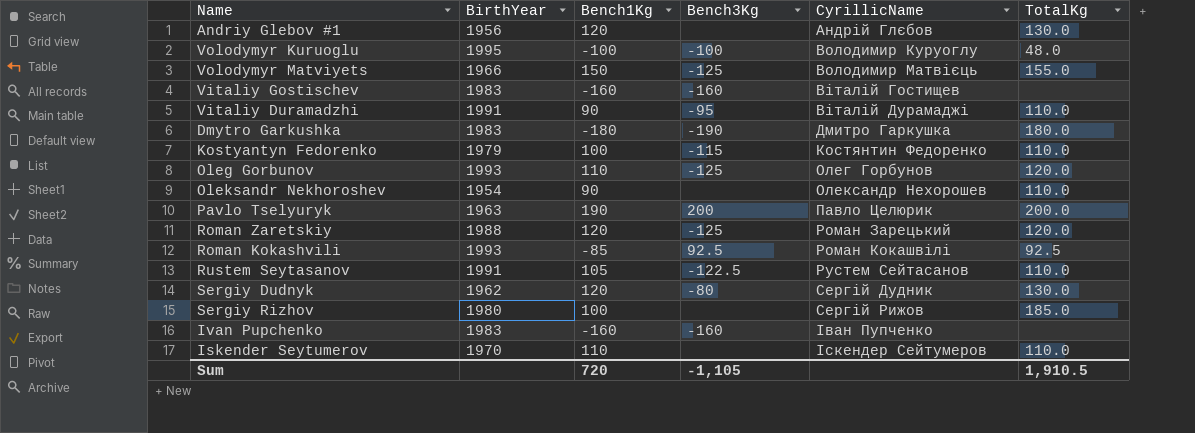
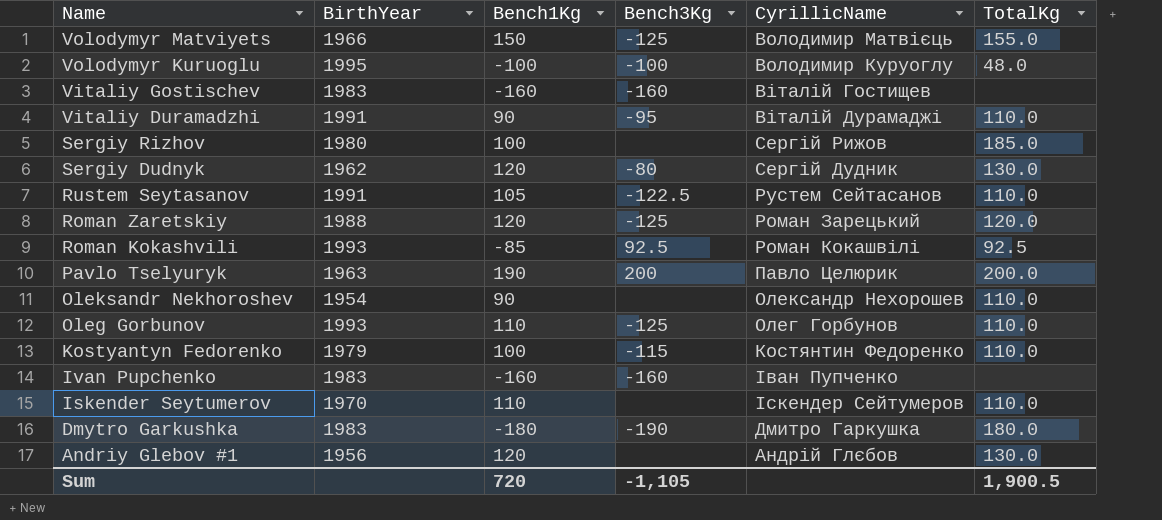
row order: CyrillicName ascending -> Name descending
Oleg Gorbunov | TotalKg: 120.0 -> 110.0
Sum | TotalKg: 1,910.5 -> 1,900.5

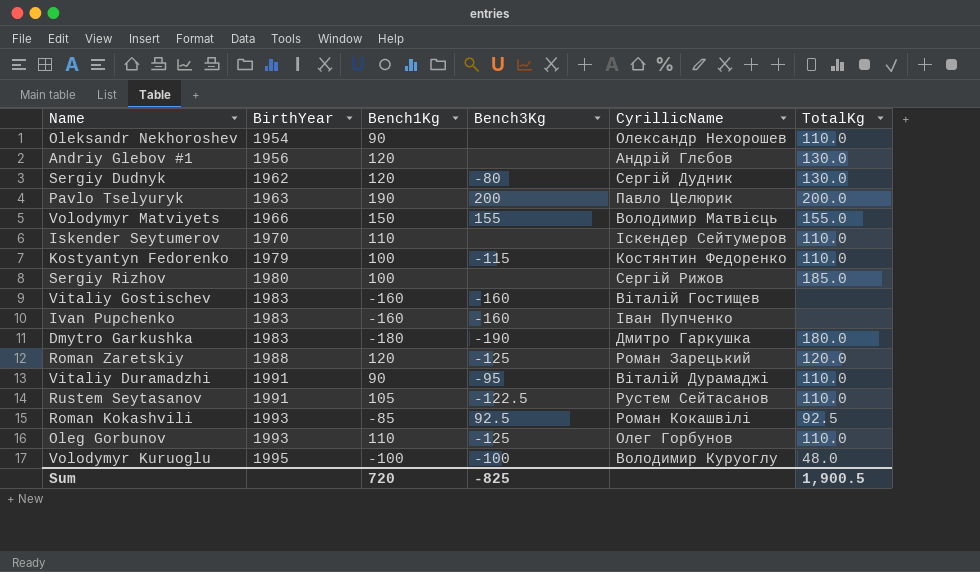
row order: Name descending -> BirthYear ascending
Volodymyr Matviyets | Bench3Kg: -125 -> 155
Sum | Bench3Kg: -1,105 -> -825

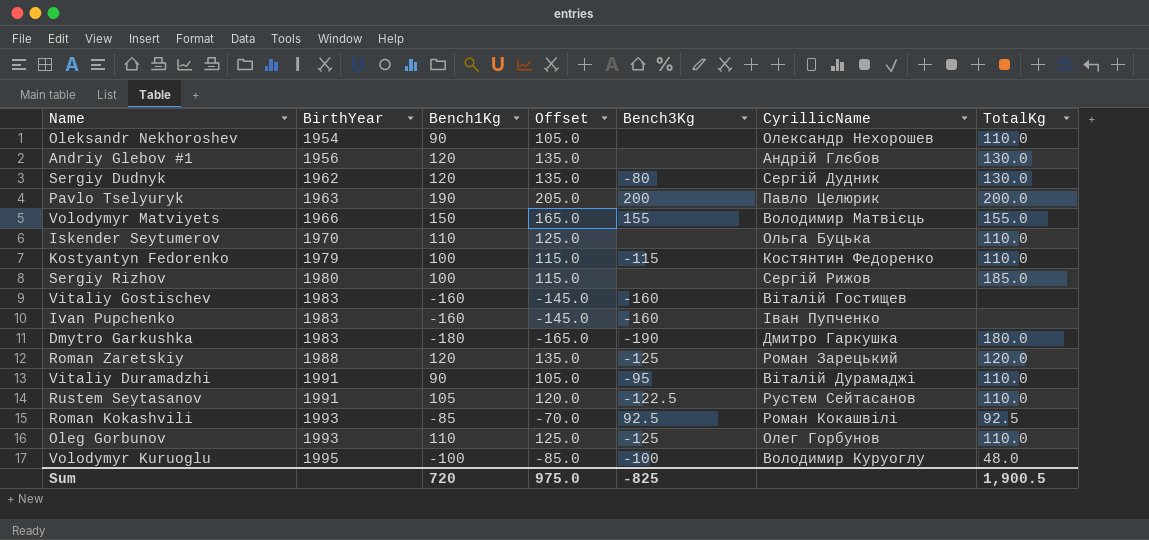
column Offset | formula: none -> [Bench1Kg] + 15
Iskender Seytumerov | CyrillicName: Іскендер Сейтумеров -> Ольга Буцька

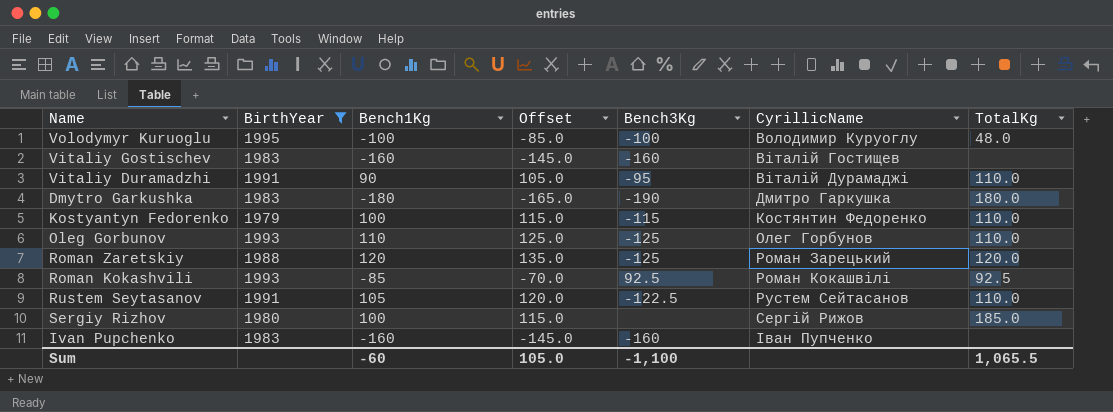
filter: none -> BirthYear >= 1979
row order: BirthYear ascending -> CyrillicName ascending
Sum | Bench1Kg: 720 -> -60
Sum | Offset: 975.0 -> 105.0
Sum | Bench3Kg: -825 -> -1,100
Sum | TotalKg: 1,900.5 -> 1,065.5

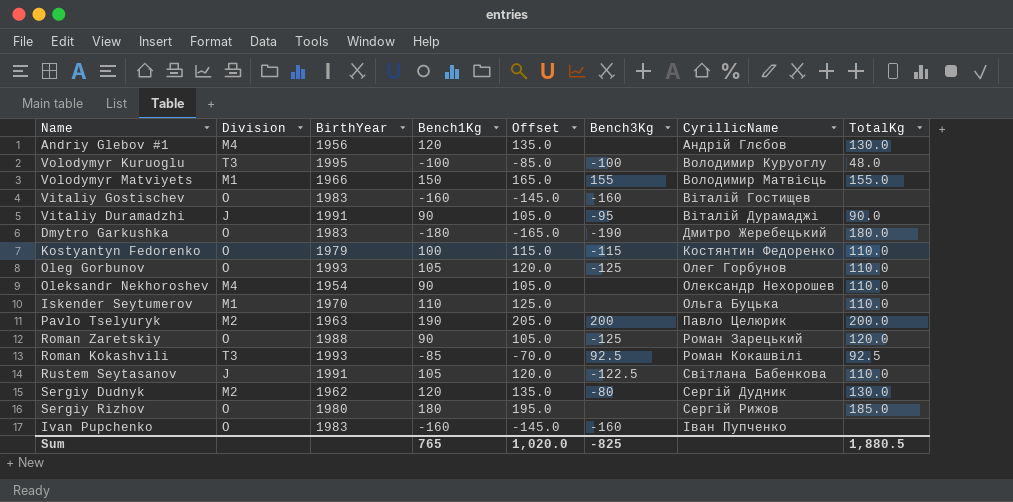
filter: BirthYear >= 1979 -> none
column Division | position: none -> 2
Vitaliy Duramadzhi | TotalKg: 110.0 -> 90.0
Dmytro Garkushka | CyrillicName: Дмитро Гаркушка -> Дмитро Жеребецький
Oleg Gorbunov | Bench1Kg: 110 -> 105
Oleg Gorbunov | Offset: 125.0 -> 120.0
Roman Zaretskiy | Bench1Kg: 120 -> 90
Roman Zaretskiy | Offset: 135.0 -> 105.0
Rustem Seytasanov | CyrillicName: Рустем Сейтасанов -> Світлана Бабенкова
Sergiy Rizhov | Bench1Kg: 100 -> 180
Sergiy Rizhov | Offset: 115.0 -> 195.0
Sum | Bench1Kg: -60 -> 765
Sum | Offset: 105.0 -> 1,020.0
Sum | Bench3Kg: -1,100 -> -825
Sum | TotalKg: 1,065.5 -> 1,880.5

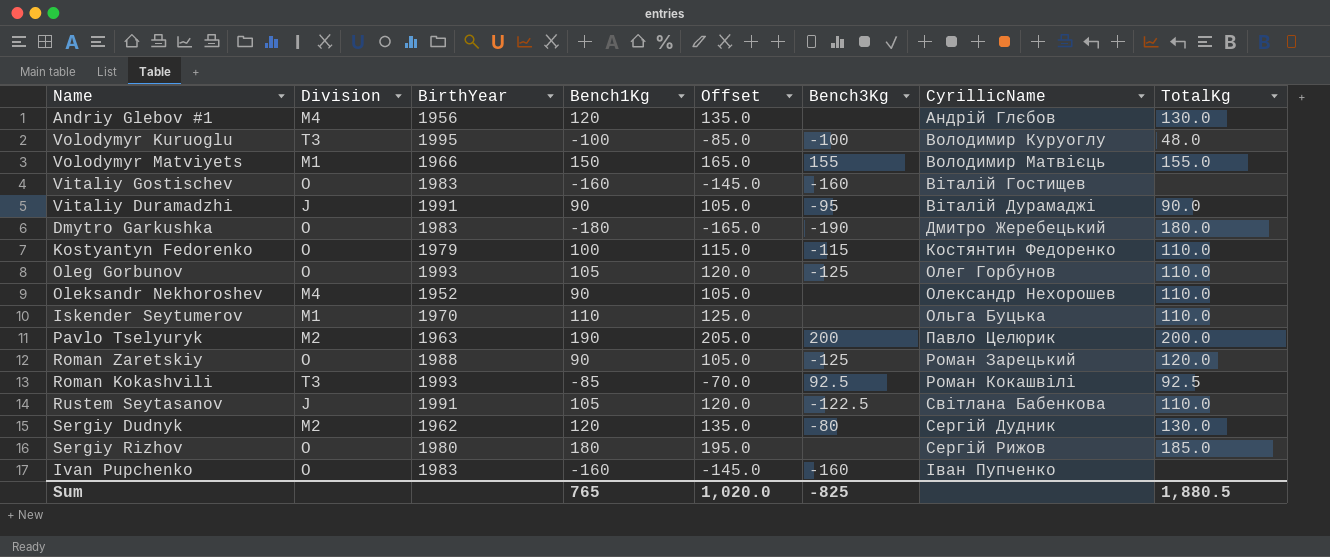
Oleksandr Nekhoroshev | BirthYear: 1954 -> 1952

